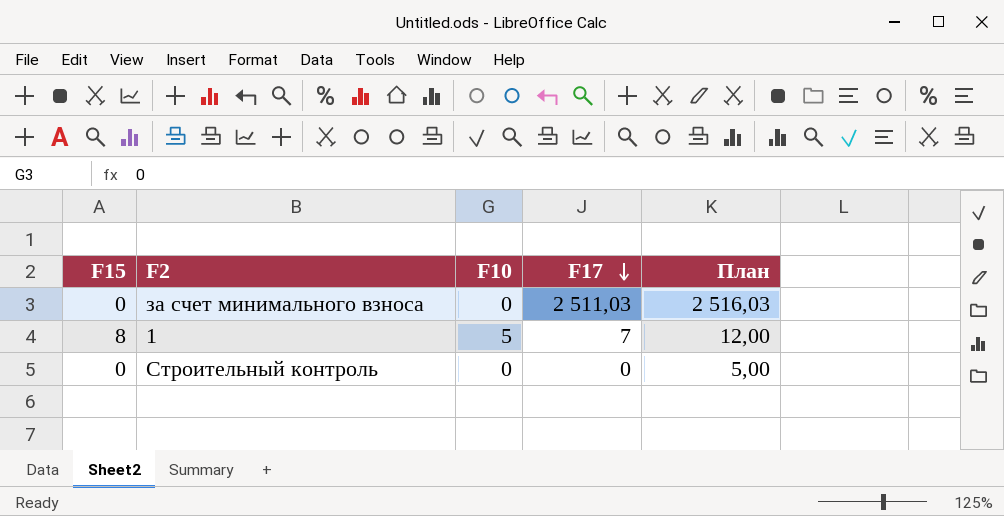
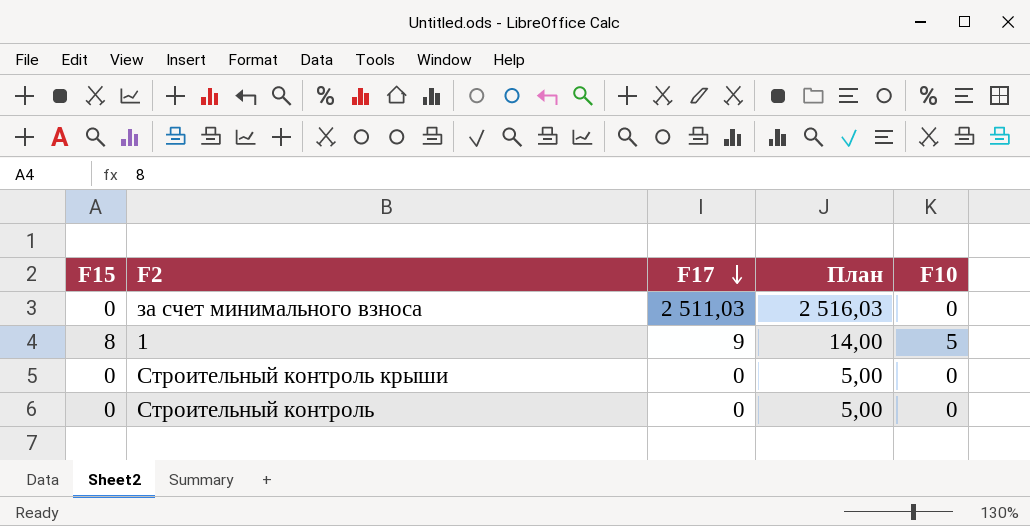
column F10 | position: 3 -> 5
1 | F17: 7 -> 9
1 | План: 12,00 -> 14,00
row Строительный контроль крыши: none -> 0 | 0 | 5,00 | 0

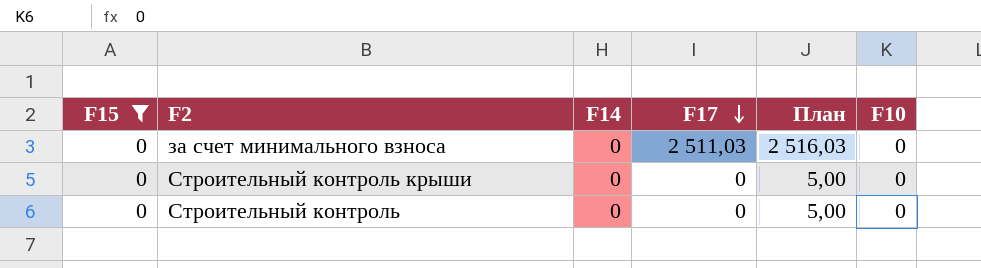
filter: none -> F15 = 0
column F14 | position: none -> 3

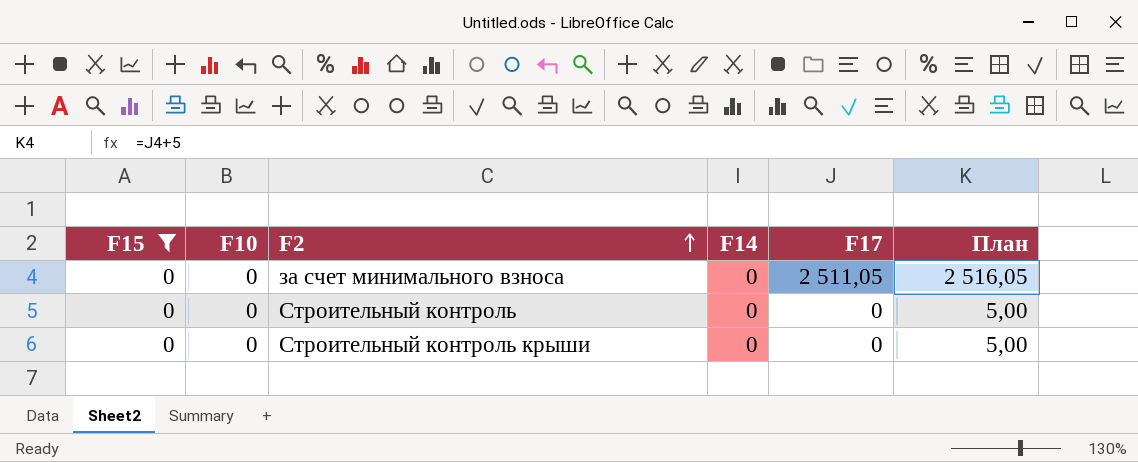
row order: F17 descending -> F2 ascending
column F10 | position: 6 -> 2
за счет минимального взноса | F17: 2 511,03 -> 2 511,05
за счет минимального взноса | План: 2 516,03 -> 2 516,05

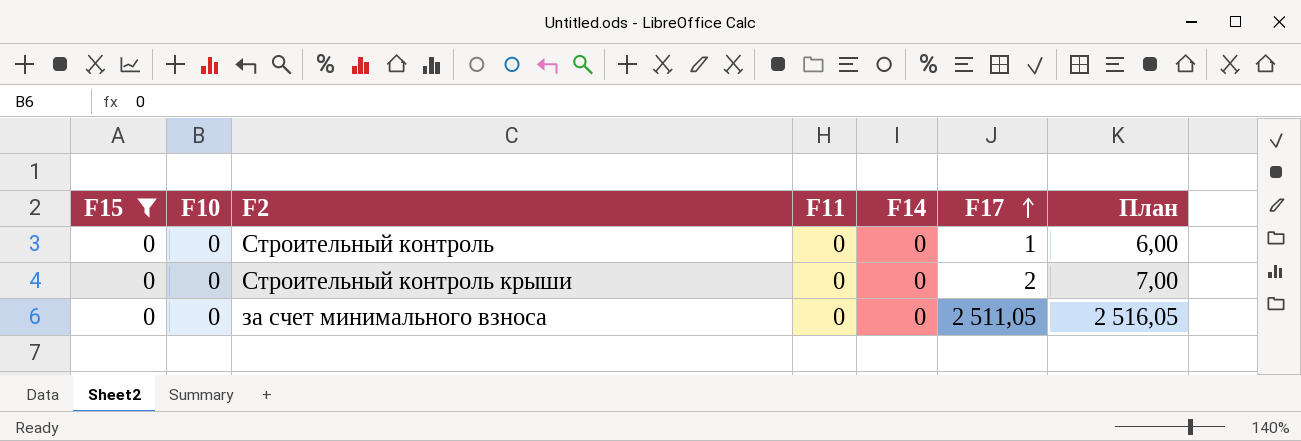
row order: F2 ascending -> F17 ascending
column F11 | position: none -> 4
Строительный контроль | F17: 0 -> 1
Строительный контроль | План: 5,00 -> 6,00
Строительный контроль крыши | F17: 0 -> 2
Строительный контроль крыши | План: 5,00 -> 7,00

